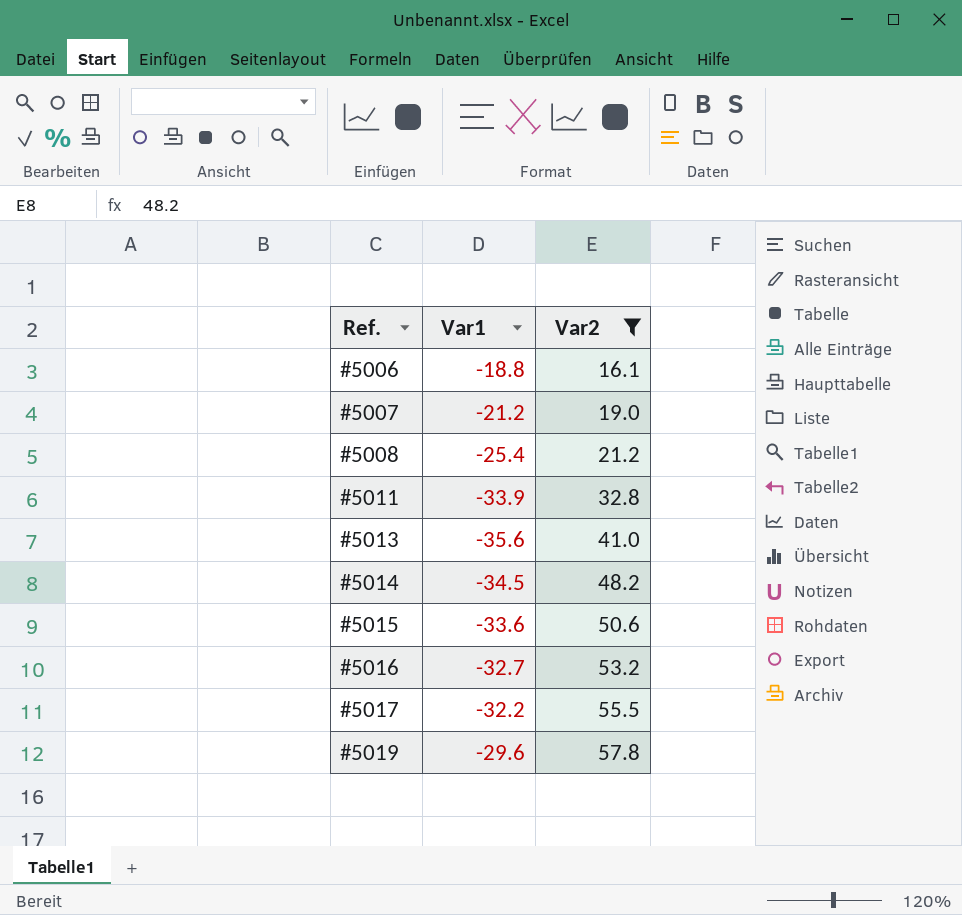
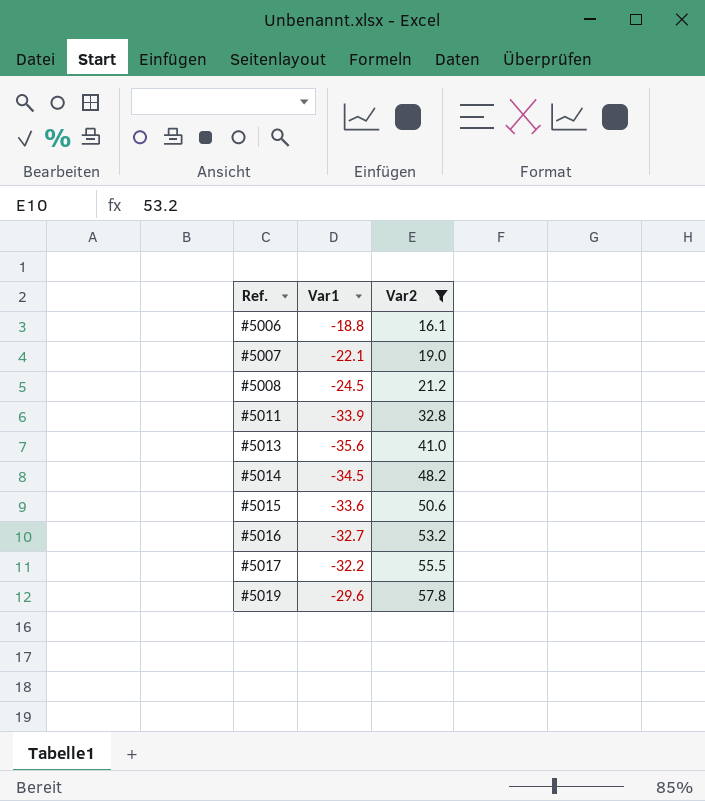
#5007 | Var1: -21.2 -> -22.1
#5008 | Var1: -25.4 -> -24.5

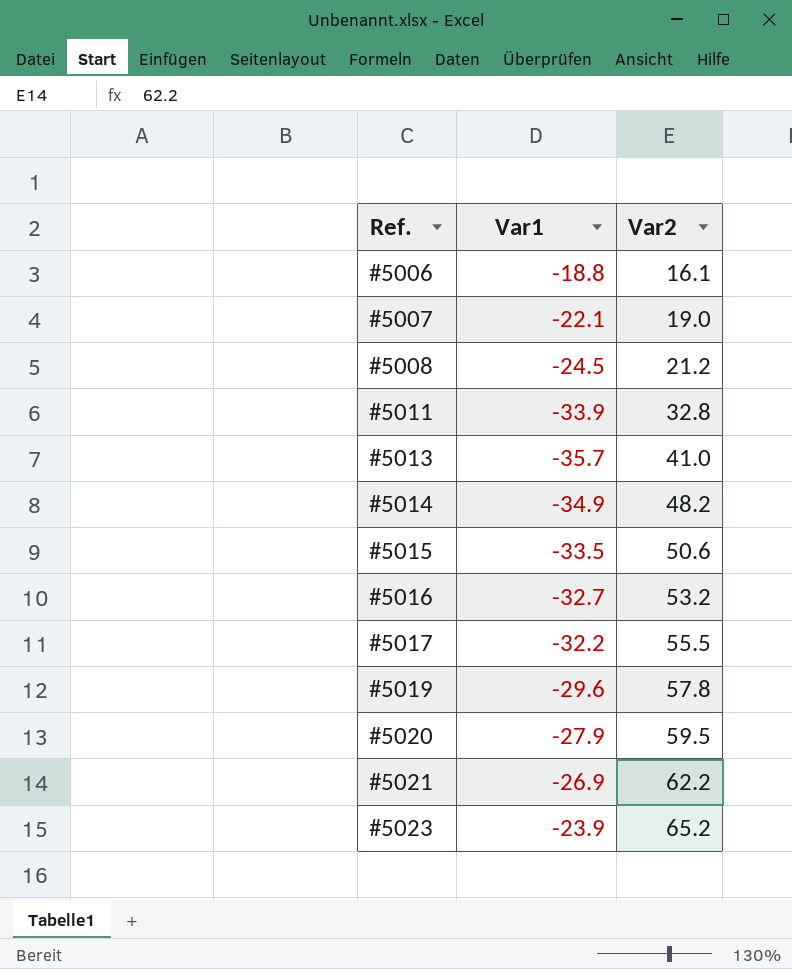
filter: Var2 <= 57.8 -> none
#5013 | Var1: -35.6 -> -35.7
#5014 | Var1: -34.5 -> -34.9
#5015 | Var1: -33.6 -> -33.5

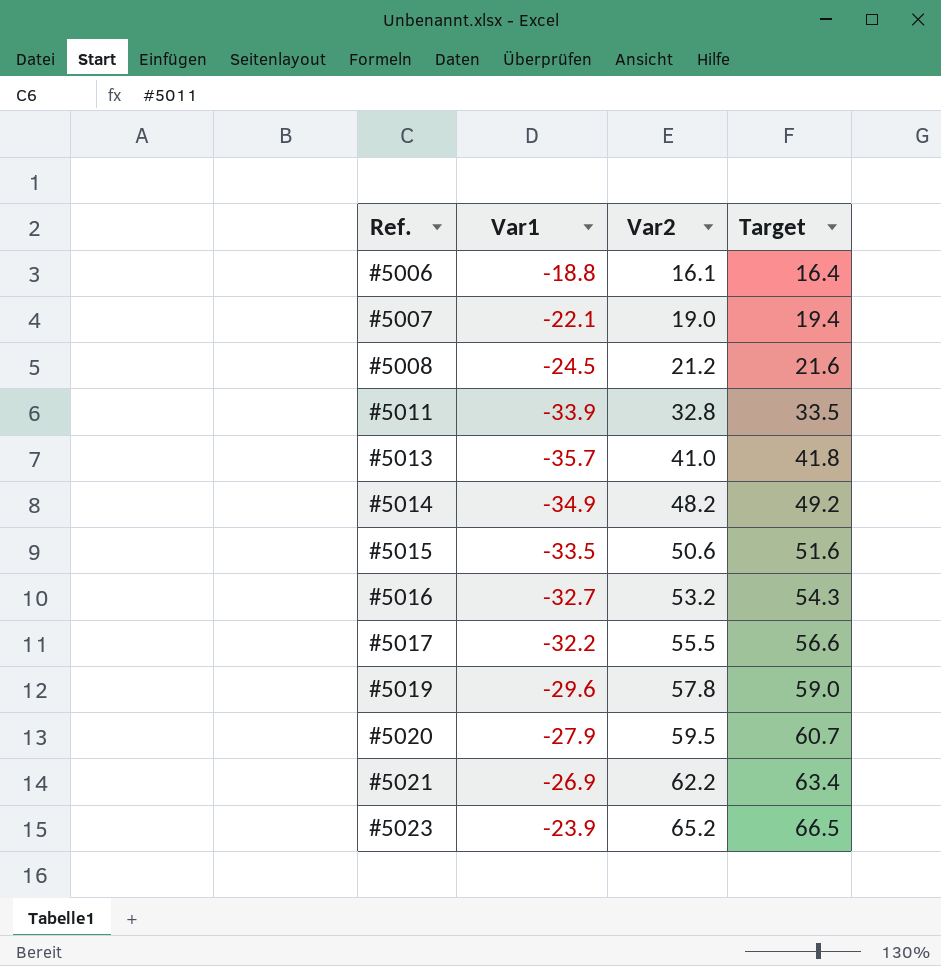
column Target | formula: none -> [Var2] * 1.02

